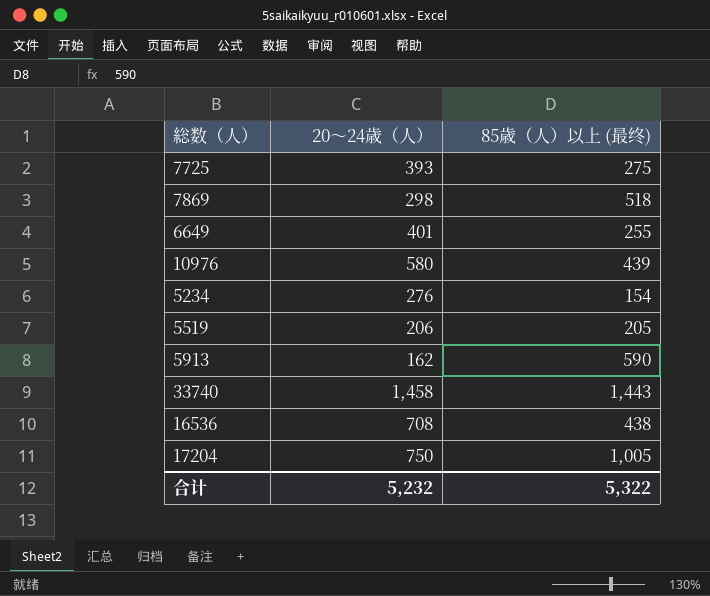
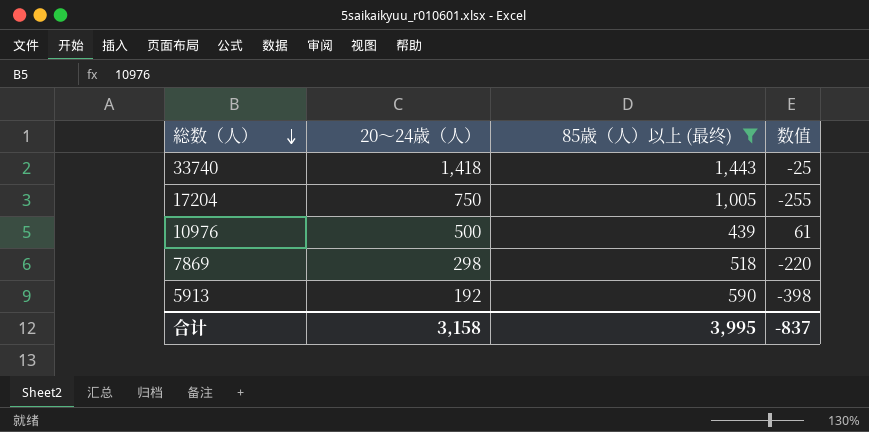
filter: none -> 85歳（人）以上 (最终) >= 439
row order: none -> 総数（人） descending
column 数值 | formula: none -> [20～24歳（人）] - [85歳（人）以上 (最终)]
33740 | 20～24歳（人）: 1,458 -> 1,418
10976 | 20～24歳（人）: 580 -> 500
5913 | 20～24歳（人）: 162 -> 192
合计 | 20～24歳（人）: 5,232 -> 3,158
合计 | 85歳（人）以上 (最终): 5,322 -> 3,995

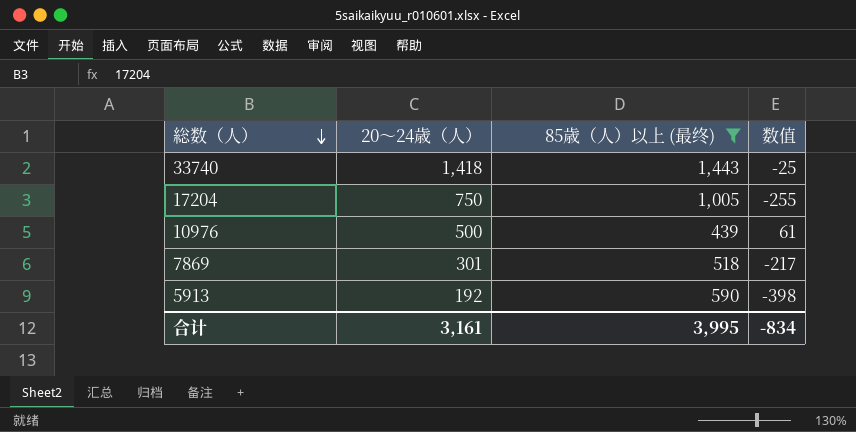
7869 | 20～24歳（人）: 298 -> 301
7869 | 数值: -220 -> -217
合计 | 20～24歳（人）: 3,158 -> 3,161
合计 | 数值: -837 -> -834

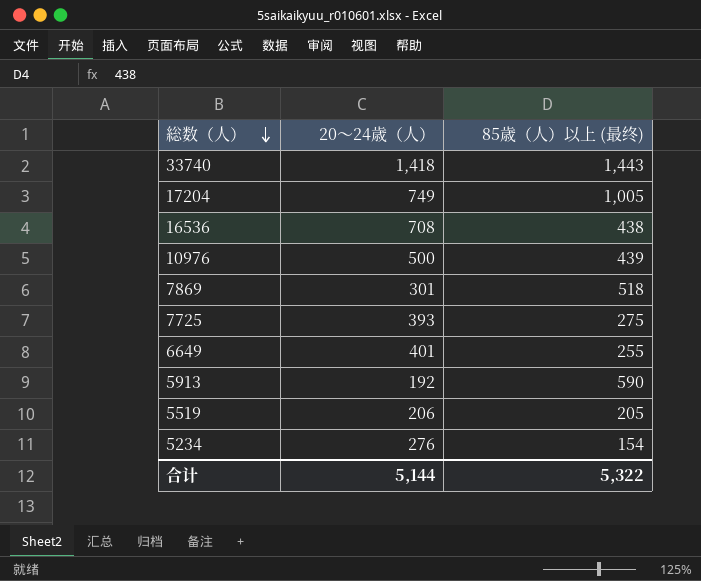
filter: 85歳（人）以上 (最终) >= 439 -> none
column 数值 | formula: [20～24歳（人）] - [85歳（人）以上 (最终)] -> none
17204 | 20～24歳（人）: 750 -> 749
合计 | 20～24歳（人）: 3,161 -> 5,144
合计 | 85歳（人）以上 (最终): 3,995 -> 5,322

